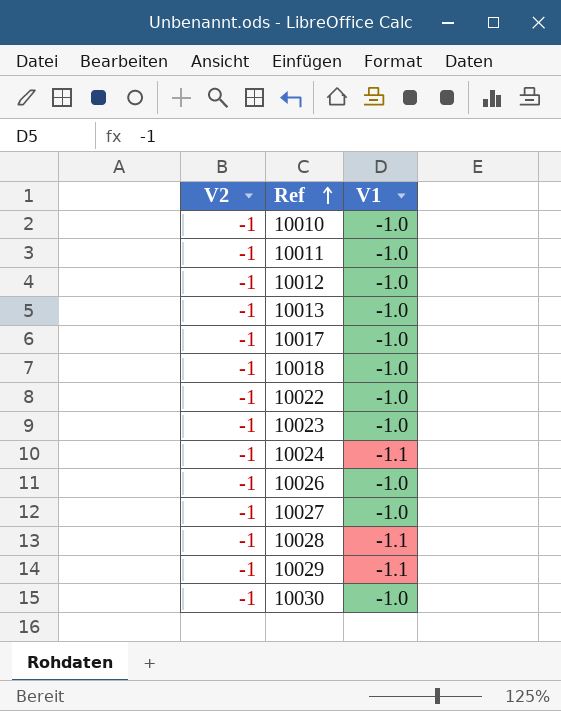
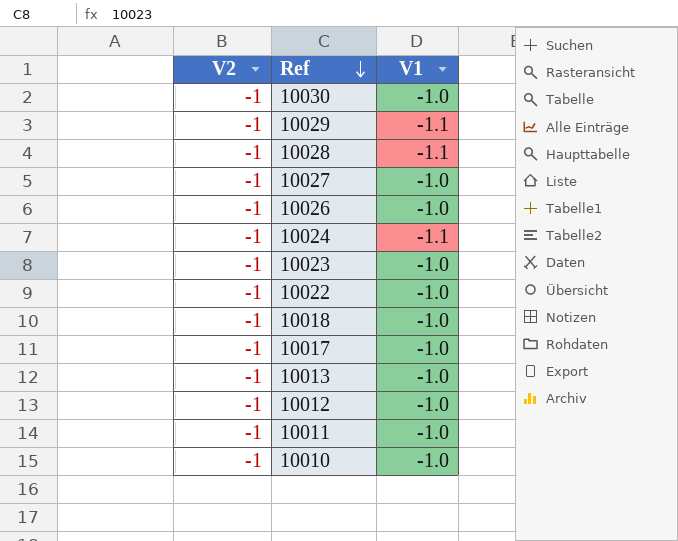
row order: Ref ascending -> Ref descending

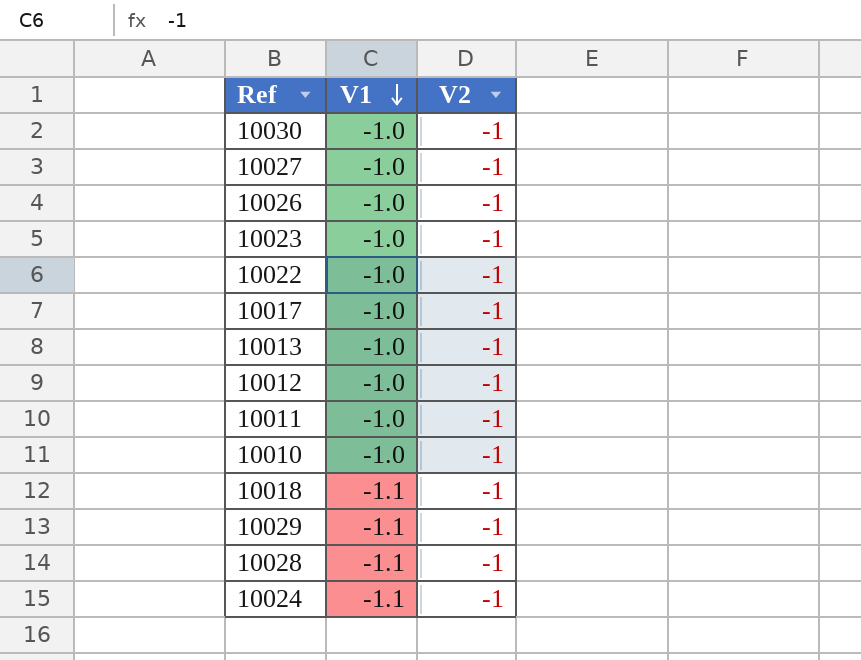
row order: Ref descending -> V1 descending
column V2 | position: 1 -> 3
10018 | V1: -1.0 -> -1.1

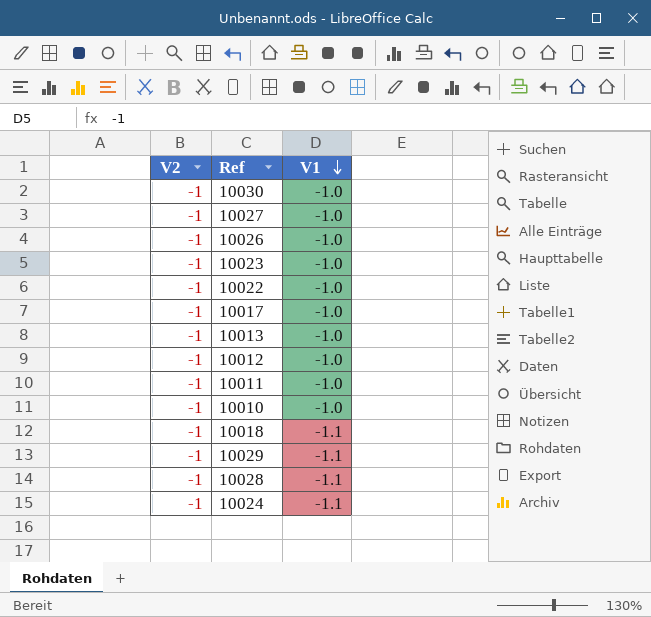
column V2 | position: 3 -> 1

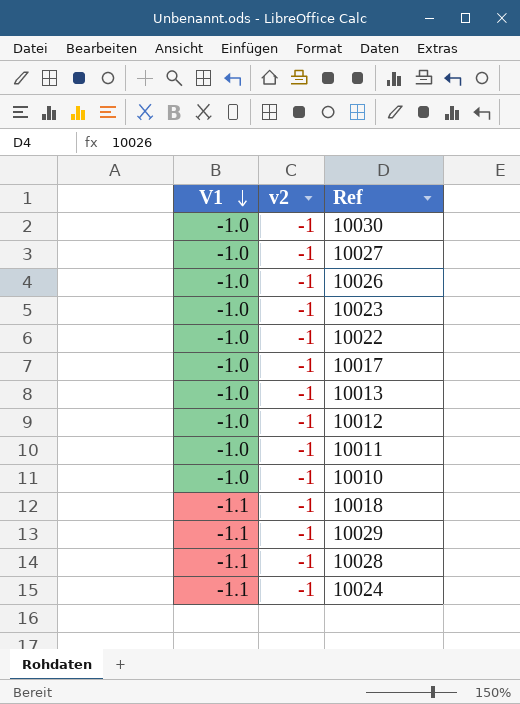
column V1 | position: 3 -> 1
column name: V2 -> v2

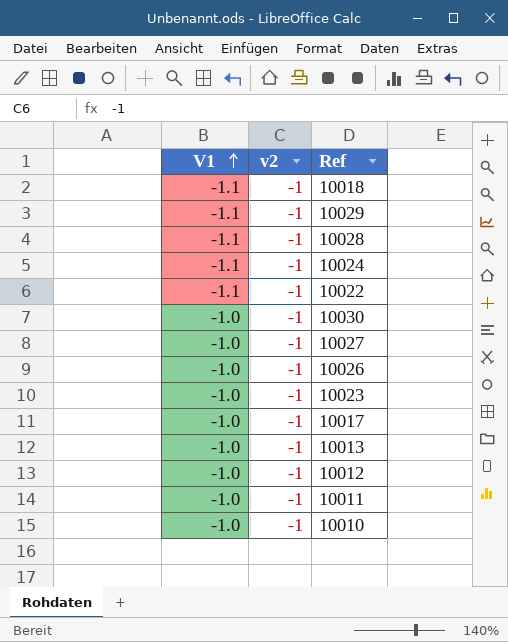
row order: V1 descending -> V1 ascending
10022 | V1: -1.0 -> -1.1

